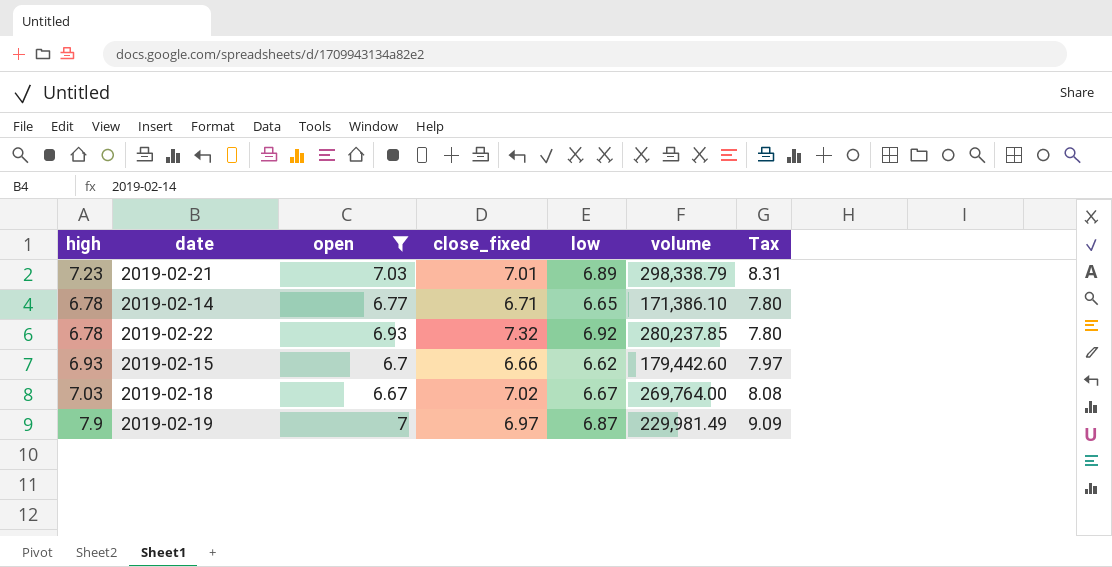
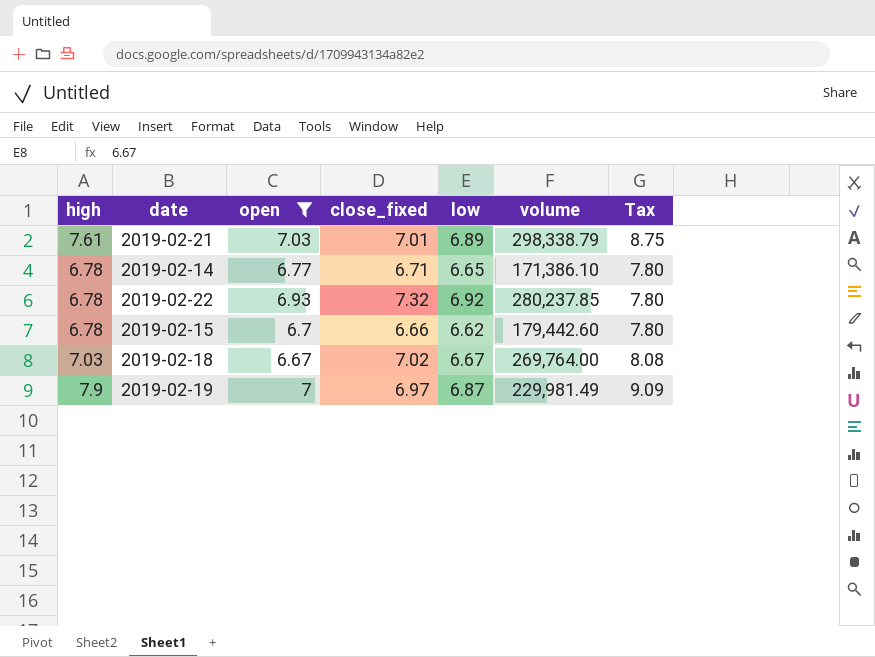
2019-02-21 | high: 7.23 -> 7.61
2019-02-21 | Tax: 8.31 -> 8.75
2019-02-15 | high: 6.93 -> 6.78
2019-02-15 | Tax: 7.97 -> 7.80

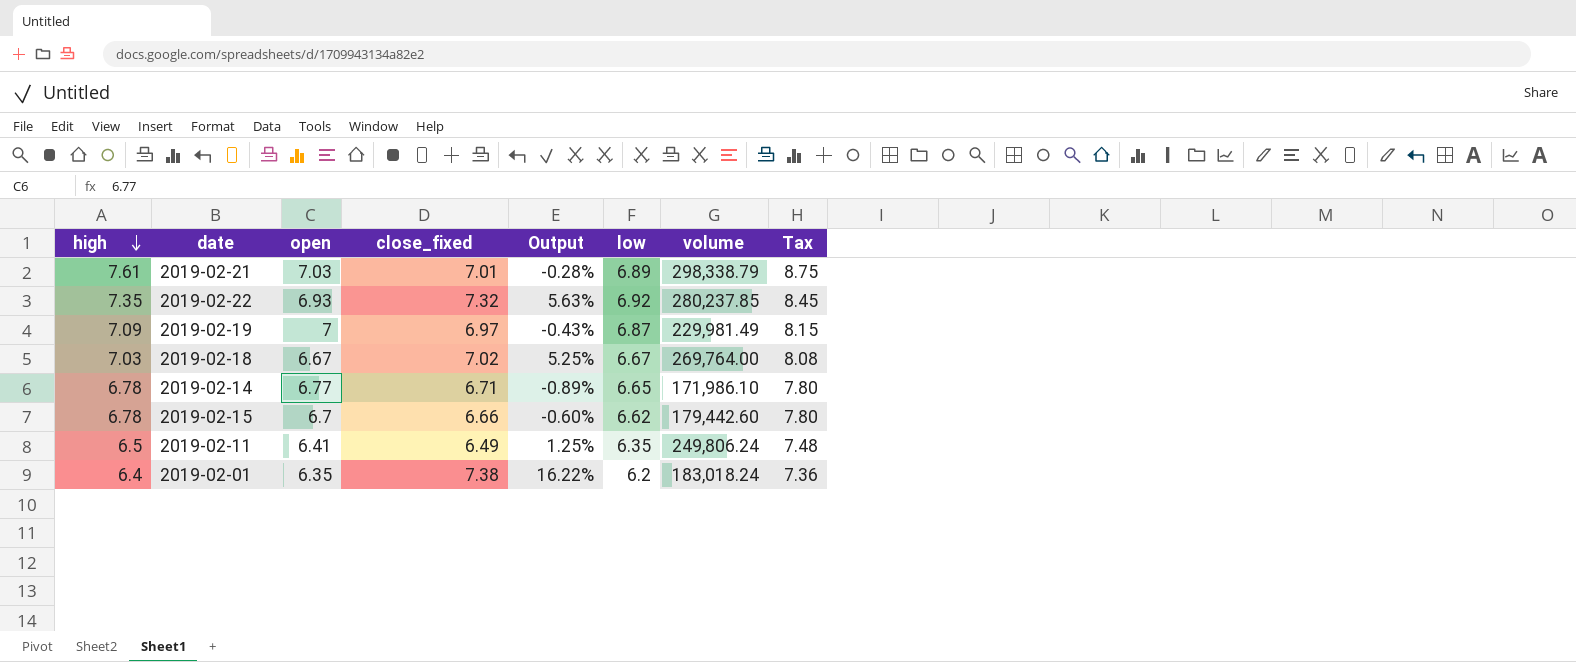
filter: open >= 6.67 -> none
row order: none -> high descending
column Output | formula: none -> ([close_fixed] - [open]) / [open]
2019-02-22 | high: 6.78 -> 7.35
2019-02-22 | Tax: 7.80 -> 8.45
2019-02-19 | high: 7.9 -> 7.09
2019-02-19 | Tax: 9.09 -> 8.15
2019-02-14 | volume: 171,386.10 -> 171,986.10

